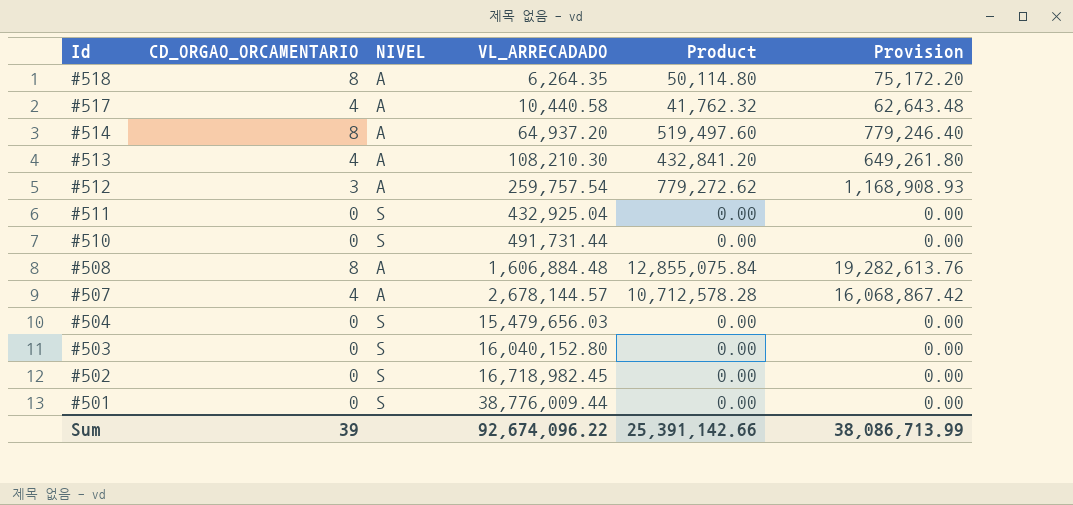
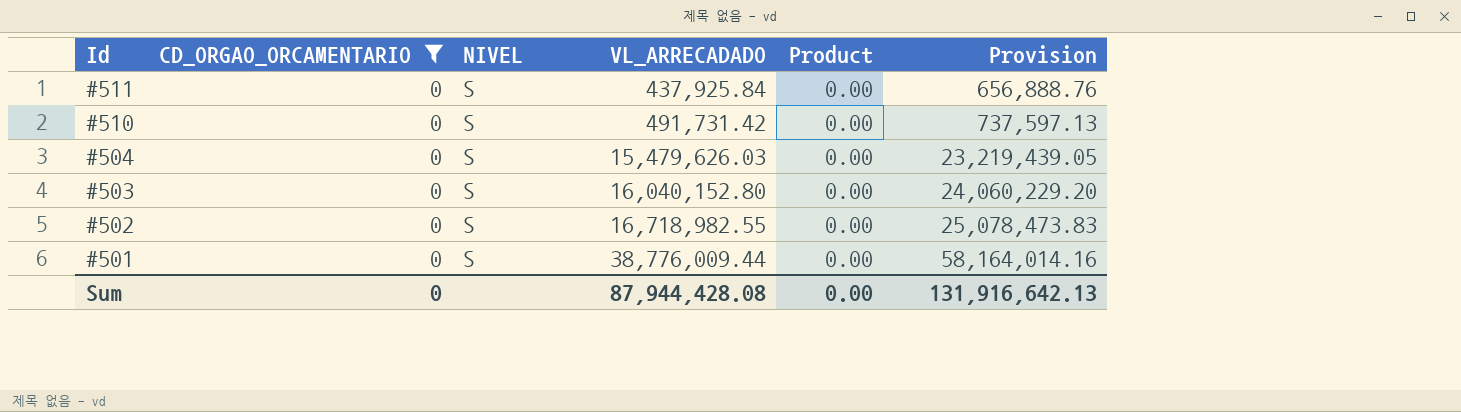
filter: none -> CD_ORGAO_ORCAMENTARIO = 0
column Provision | formula: [Product] * 1.5 -> [VL_ARRECADADO] * 1.5
#511 | VL_ARRECADADO: 432,925.04 -> 437,925.84
#510 | VL_ARRECADADO: 491,731.44 -> 491,731.42
#504 | VL_ARRECADADO: 15,479,656.03 -> 15,479,626.03
#502 | VL_ARRECADADO: 16,718,982.45 -> 16,718,982.55
Sum | CD_ORGAO_ORCAMENTARIO: 39 -> 0
Sum | VL_ARRECADADO: 92,674,096.22 -> 87,944,428.08
Sum | Product: 25,391,142.66 -> 0.00
Sum | Provision: 38,086,713.99 -> 131,916,642.13

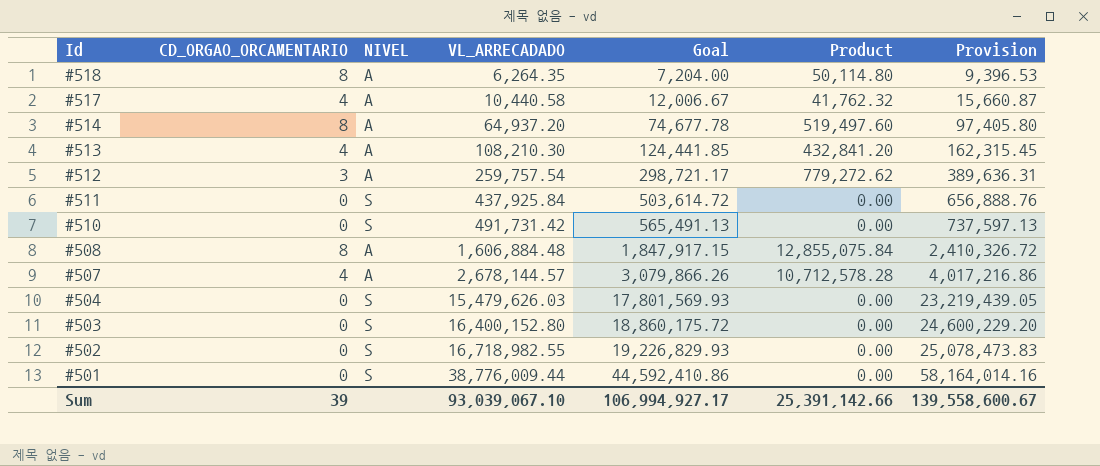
filter: CD_ORGAO_ORCAMENTARIO = 0 -> none
column Goal | formula: none -> [VL_ARRECADADO] * 1.15
#503 | VL_ARRECADADO: 16,040,152.80 -> 16,400,152.80
#503 | Provision: 24,060,229.20 -> 24,600,229.20
Sum | CD_ORGAO_ORCAMENTARIO: 0 -> 39
Sum | VL_ARRECADADO: 87,944,428.08 -> 93,039,067.10
Sum | Product: 0.00 -> 25,391,142.66
Sum | Provision: 131,916,642.13 -> 139,558,600.67

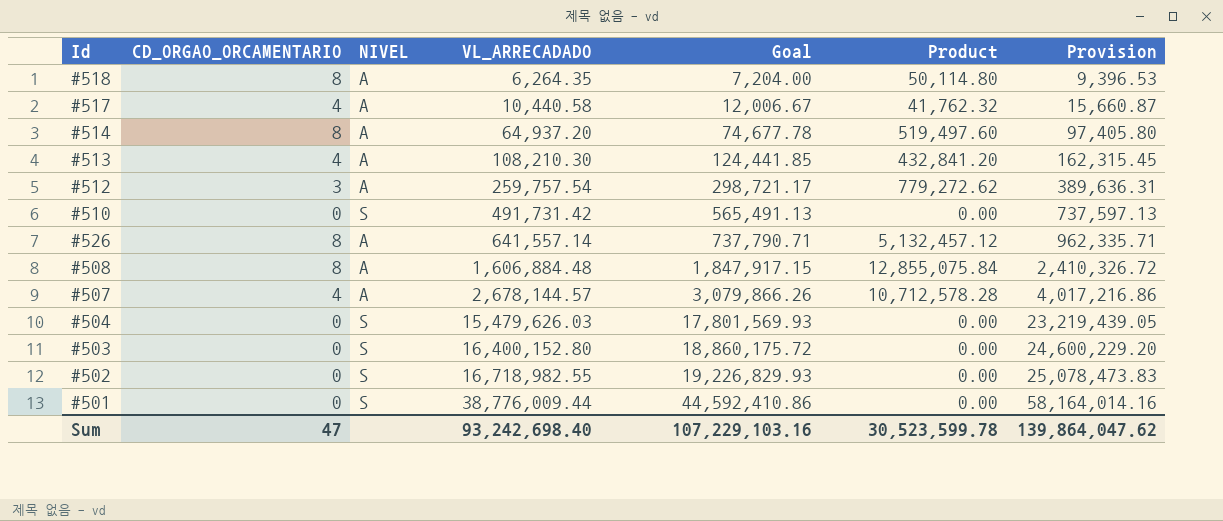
row #511: 0 | S | 437,925.84 | 503,614.72 | 0.00 | 656,888.76 -> none
row #526: none -> 8 | A | 641,557.14 | 737,790.71 | 5,132,457.12 | 962,335.71
Sum | CD_ORGAO_ORCAMENTARIO: 39 -> 47
Sum | VL_ARRECADADO: 93,039,067.10 -> 93,242,698.40
Sum | Goal: 106,994,927.17 -> 107,229,103.16
Sum | Product: 25,391,142.66 -> 30,523,599.78
Sum | Provision: 139,558,600.67 -> 139,864,047.62

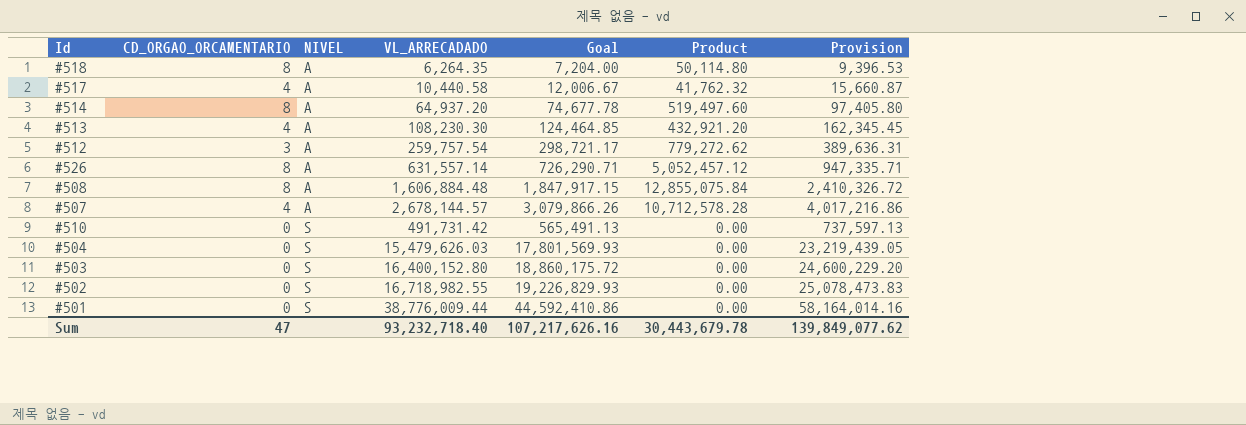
row order: VL_ARRECADADO ascending -> NIVEL ascending
#513 | VL_ARRECADADO: 108,210.30 -> 108,230.30
#513 | Goal: 124,441.85 -> 124,464.85
#513 | Product: 432,841.20 -> 432,921.20
#513 | Provision: 162,315.45 -> 162,345.45
#526 | VL_ARRECADADO: 641,557.14 -> 631,557.14
#526 | Goal: 737,790.71 -> 726,290.71
#526 | Product: 5,132,457.12 -> 5,052,457.12
#526 | Provision: 962,335.71 -> 947,335.71
Sum | VL_ARRECADADO: 93,242,698.40 -> 93,232,718.40
Sum | Goal: 107,229,103.16 -> 107,217,626.16
Sum | Product: 30,523,599.78 -> 30,443,679.78
Sum | Provision: 139,864,047.62 -> 139,849,077.62

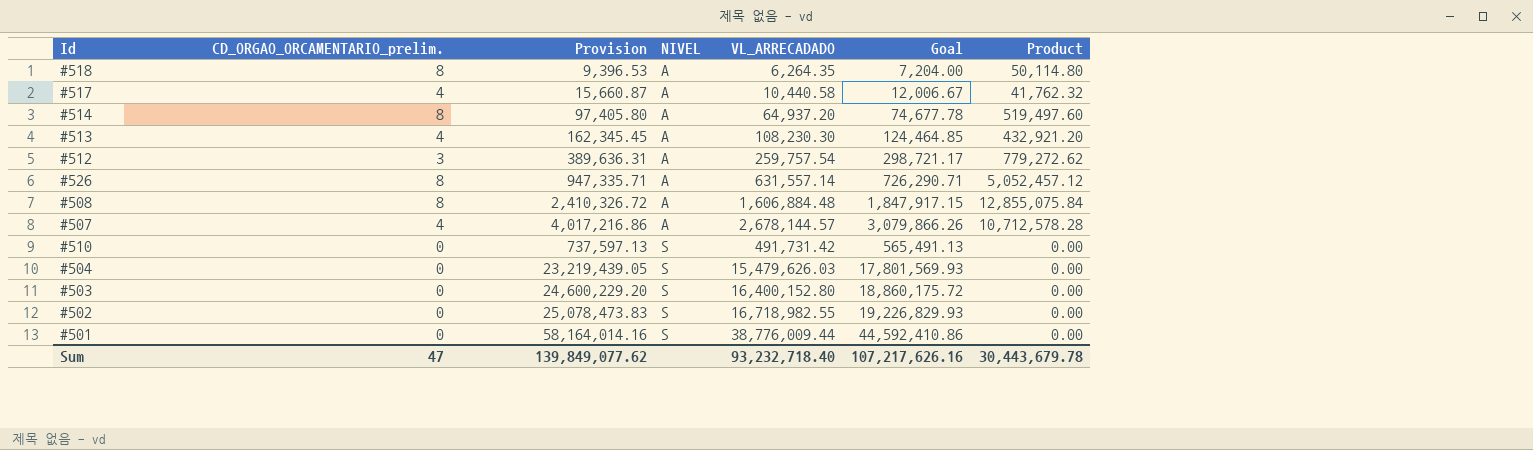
column name: CD_ORGAO_ORCAMENTARIO -> CD_ORGAO_ORCAMENTARIO_prelim.
column Provision | position: 7 -> 3

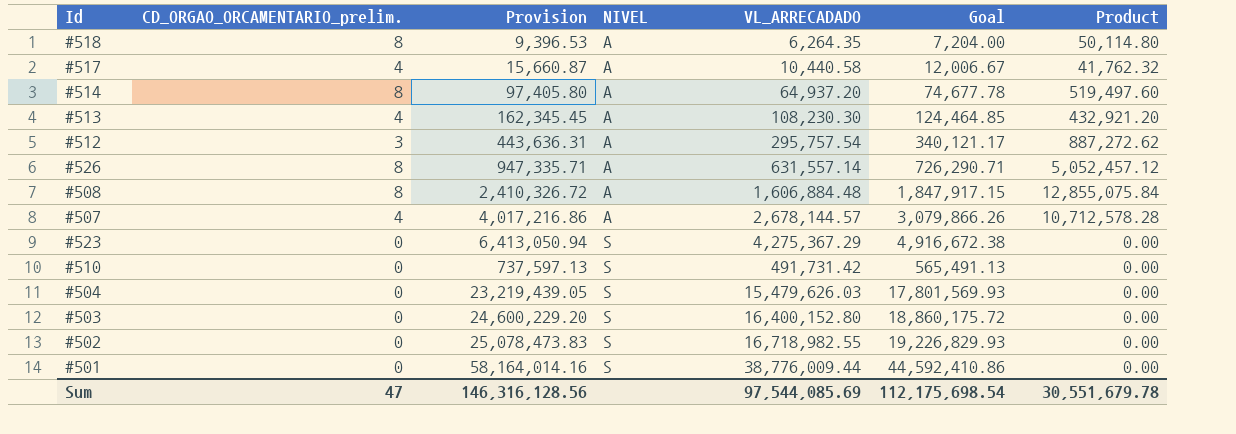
#512 | Provision: 389,636.31 -> 443,636.31
#512 | VL_ARRECADADO: 259,757.54 -> 295,757.54
#512 | Goal: 298,721.17 -> 340,121.17
#512 | Product: 779,272.62 -> 887,272.62
row #523: none -> 0 | 6,413,050.94 | S | 4,275,367.29 | 4,916,672.38 | 0.00
Sum | Provision: 139,849,077.62 -> 146,316,128.56
Sum | VL_ARRECADADO: 93,232,718.40 -> 97,544,085.69
Sum | Goal: 107,217,626.16 -> 112,175,698.54
Sum | Product: 30,443,679.78 -> 30,551,679.78

